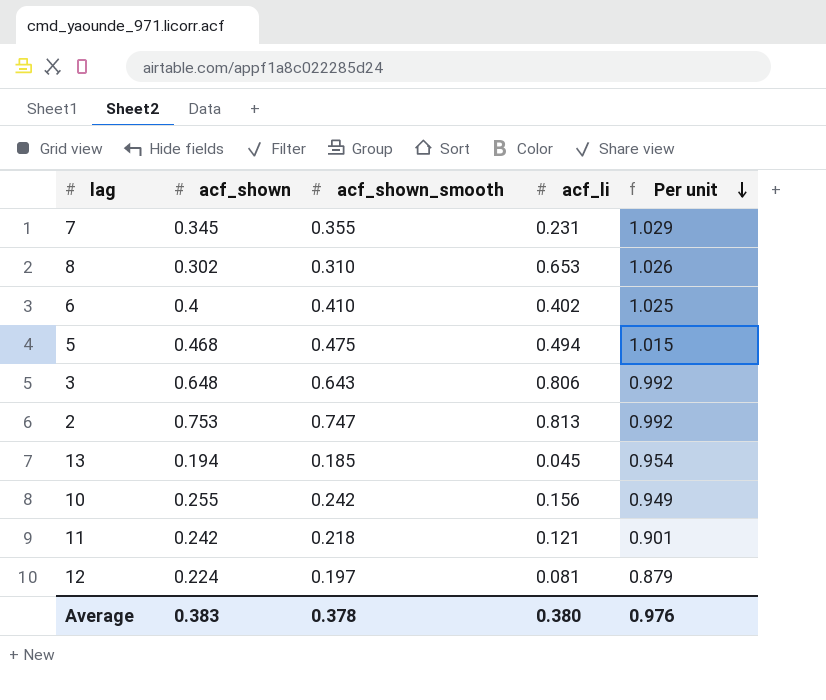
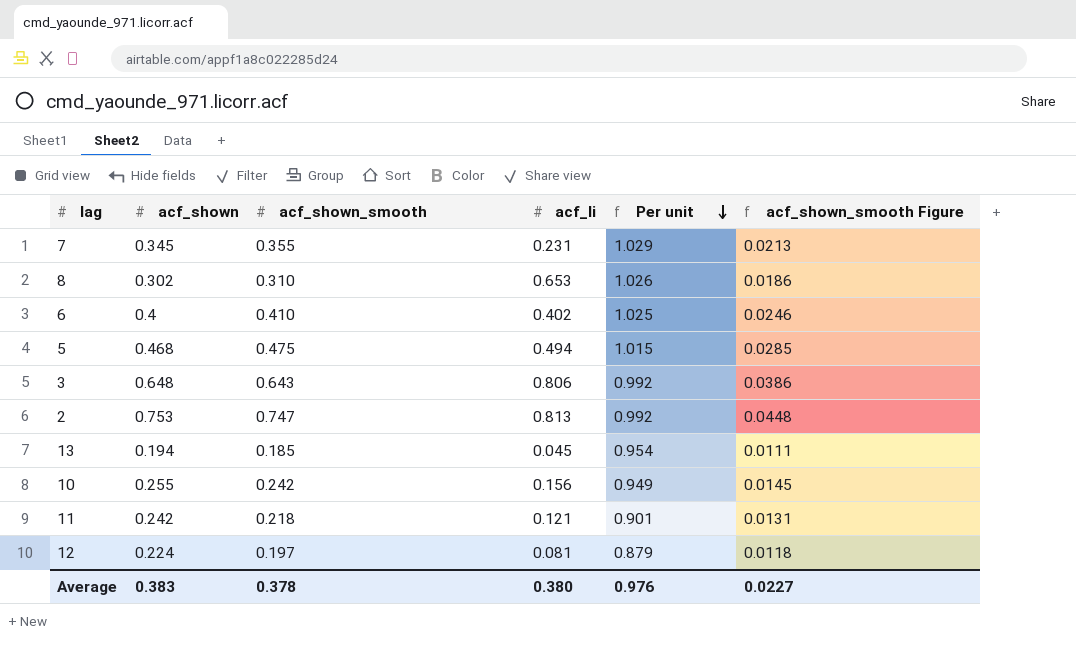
column acf_shown_smooth Figure | formula: none -> [acf_shown_smooth] * 0.06

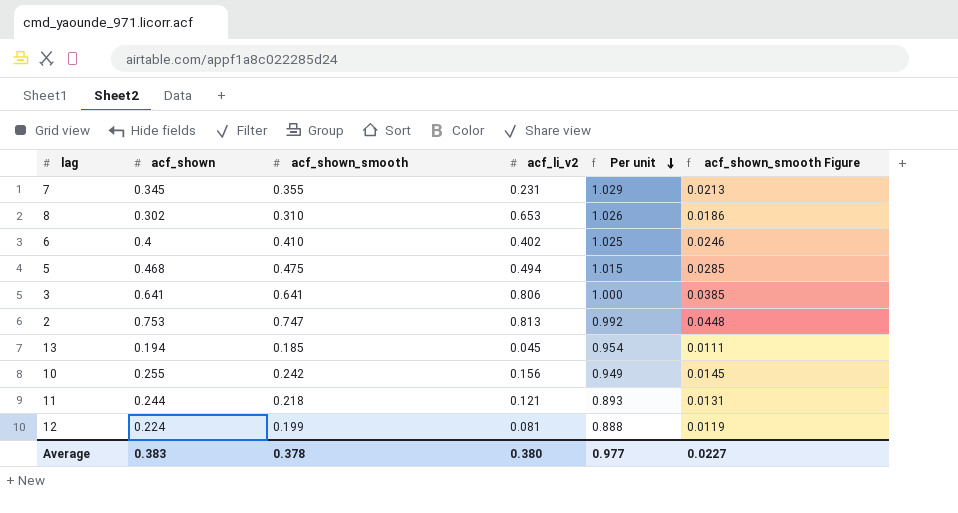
column name: acf_li -> acf_li_v2
3 | acf_shown: 0.648 -> 0.641
3 | acf_shown_smooth: 0.643 -> 0.641
3 | Per unit: 0.992 -> 1.000
3 | acf_shown_smooth Figure: 0.0386 -> 0.0385
11 | acf_shown: 0.242 -> 0.244
11 | Per unit: 0.901 -> 0.893
12 | acf_shown_smooth: 0.197 -> 0.199
12 | Per unit: 0.879 -> 0.888
12 | acf_shown_smooth Figure: 0.0118 -> 0.0119
Average | Per unit: 0.976 -> 0.977

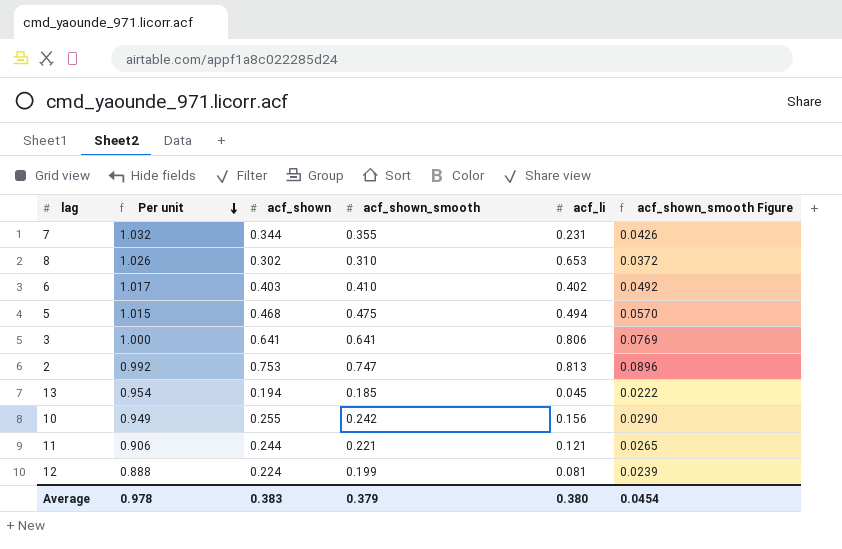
column Per unit | position: 5 -> 2
column name: acf_li_v2 -> acf_li
column acf_shown_smooth Figure | formula: [acf_shown_smooth] * 0.06 -> [acf_shown_smooth] * 0.12
7 | Per unit: 1.029 -> 1.032
7 | acf_shown: 0.345 -> 0.344
6 | Per unit: 1.025 -> 1.017
6 | acf_shown: 0.4 -> 0.403
11 | Per unit: 0.893 -> 0.906
11 | acf_shown_smooth: 0.218 -> 0.221
Average | Per unit: 0.977 -> 0.978
Average | acf_shown_smooth: 0.378 -> 0.379
Average | acf_shown_smooth Figure: 0.0227 -> 0.0454

